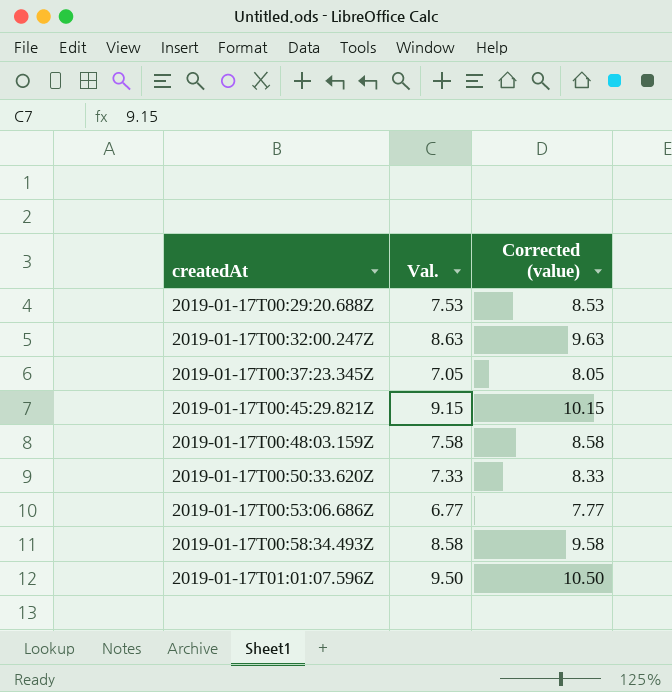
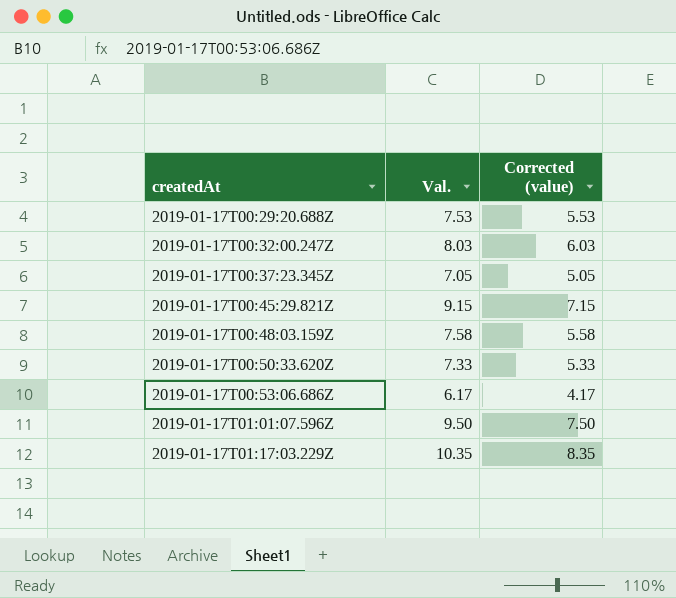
column Corrected (value) | formula: [Val.] + 1 -> [Val.] - 2
row 2019-01-17T00:58:34.493Z: 8.58 | 9.58 -> none
2019-01-17T00:32:00.247Z | Val.: 8.63 -> 8.03
2019-01-17T00:53:06.686Z | Val.: 6.77 -> 6.17
row 2019-01-17T01:17:03.229Z: none -> 10.35 | 8.35

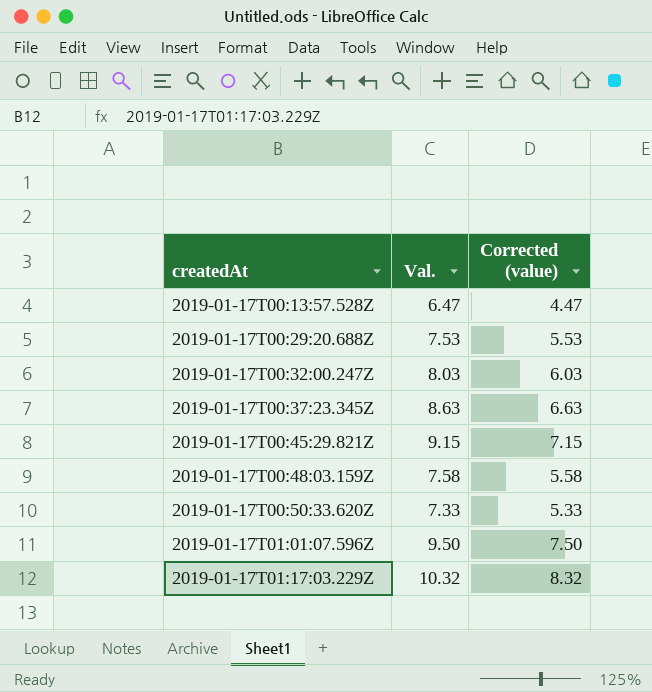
row 2019-01-17T00:53:06.686Z: 6.17 | 4.17 -> none
row 2019-01-17T00:13:57.528Z: none -> 6.47 | 4.47
2019-01-17T00:37:23.345Z | Val.: 7.05 -> 8.63
2019-01-17T00:37:23.345Z | Corrected (value): 5.05 -> 6.63
2019-01-17T01:17:03.229Z | Val.: 10.35 -> 10.32
2019-01-17T01:17:03.229Z | Corrected (value): 8.35 -> 8.32

